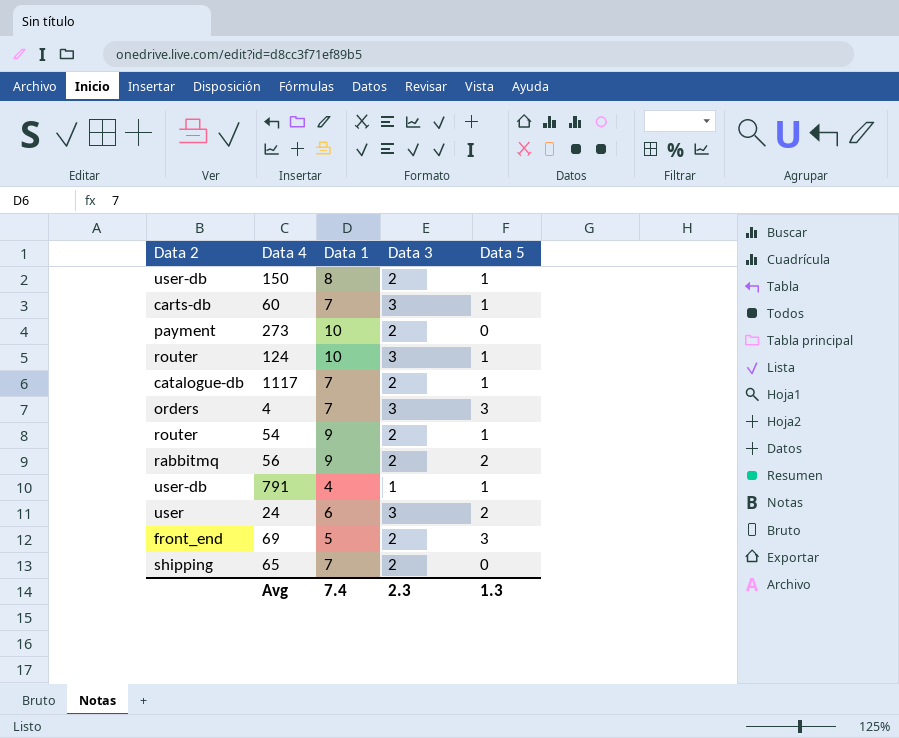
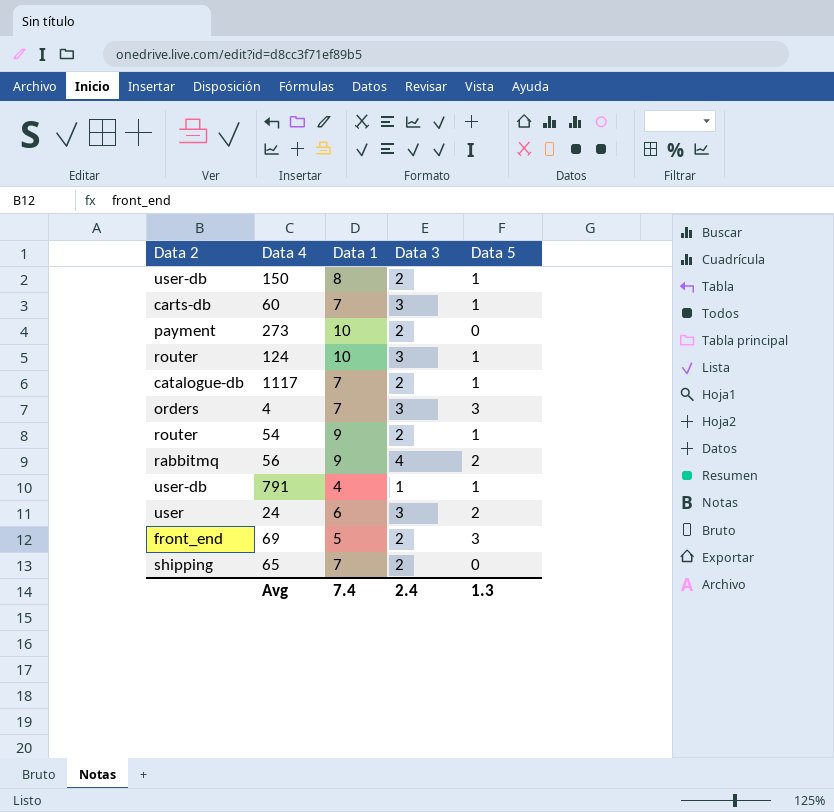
56 | Data 3: 2 -> 4
Avg | Data 3: 2.3 -> 2.4

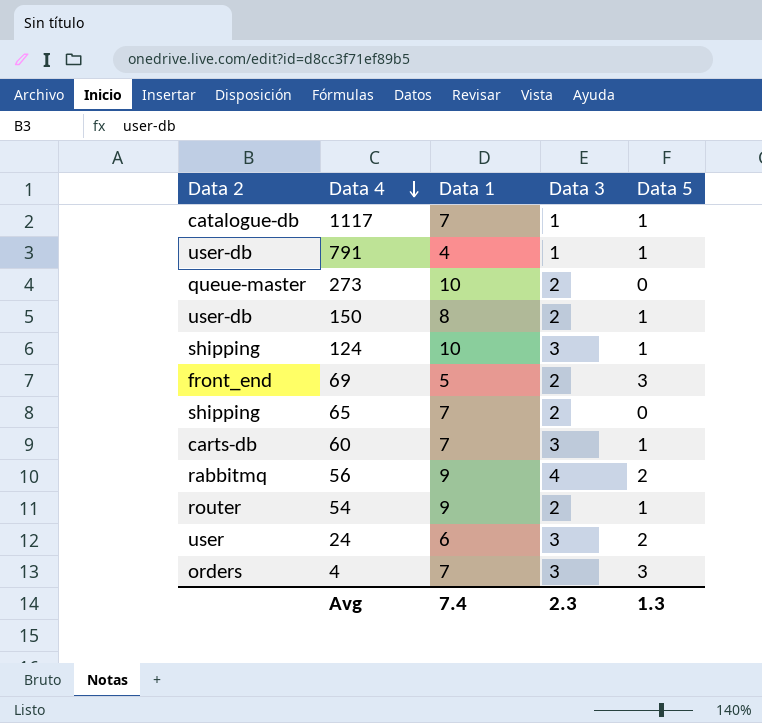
row order: none -> Data 4 descending
1117 | Data 3: 2 -> 1
273 | Data 2: payment -> queue-master
124 | Data 2: router -> shipping
Avg | Data 3: 2.4 -> 2.3

